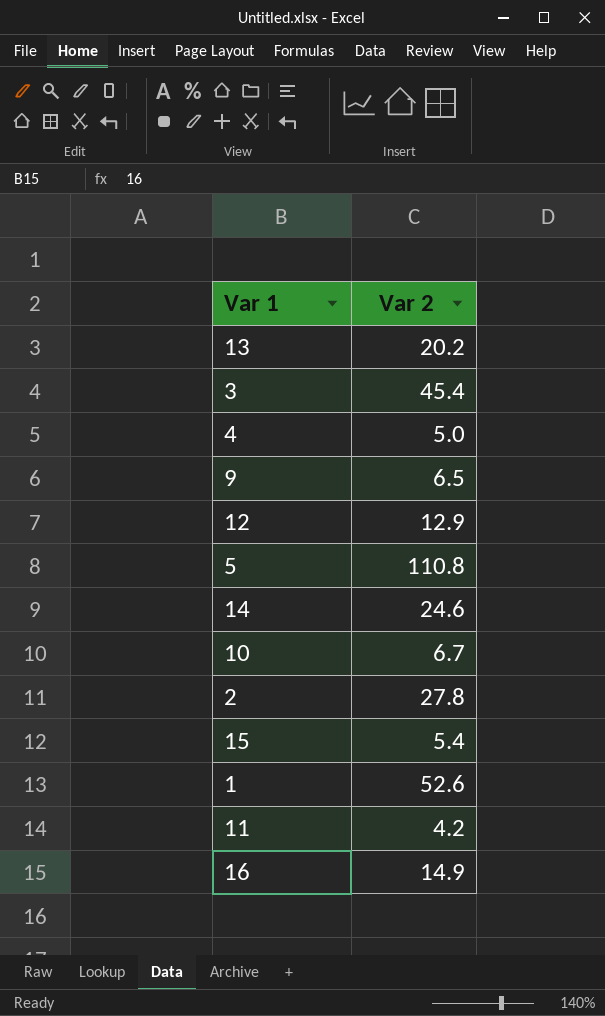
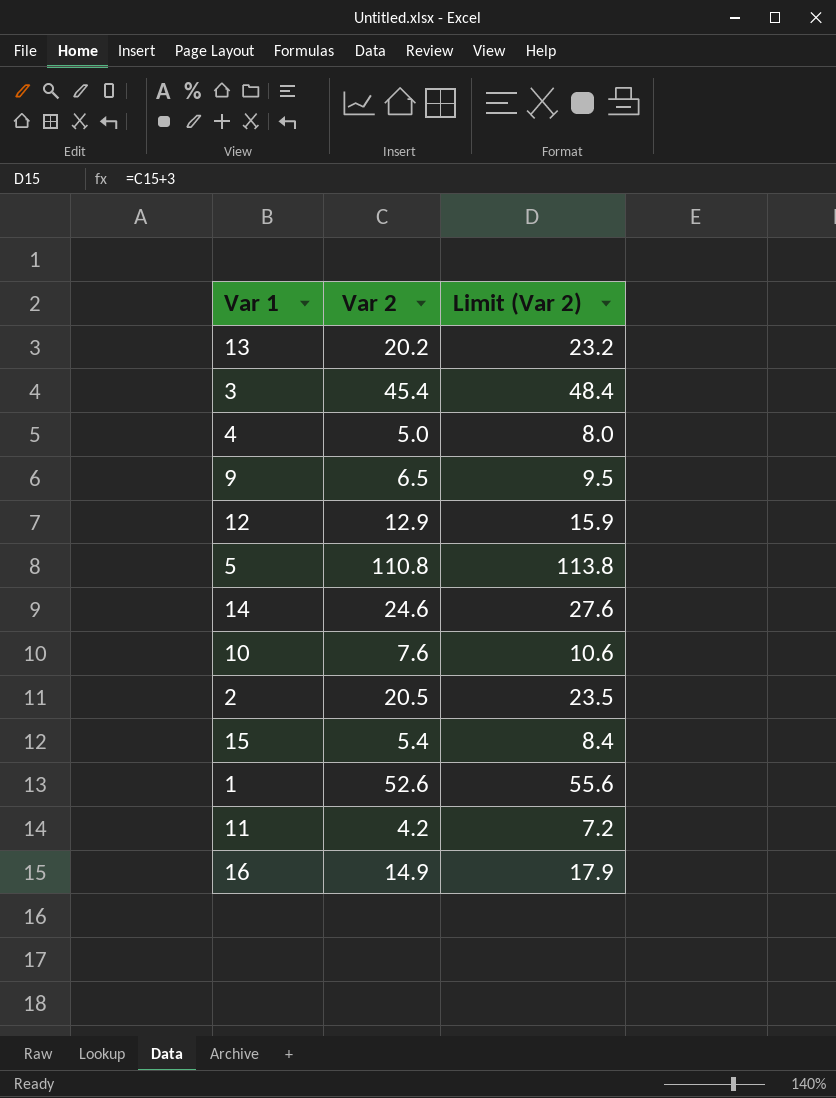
column Limit (Var 2) | formula: none -> [Var 2] + 3
10 | Var 2: 6.7 -> 7.6
2 | Var 2: 27.8 -> 20.5

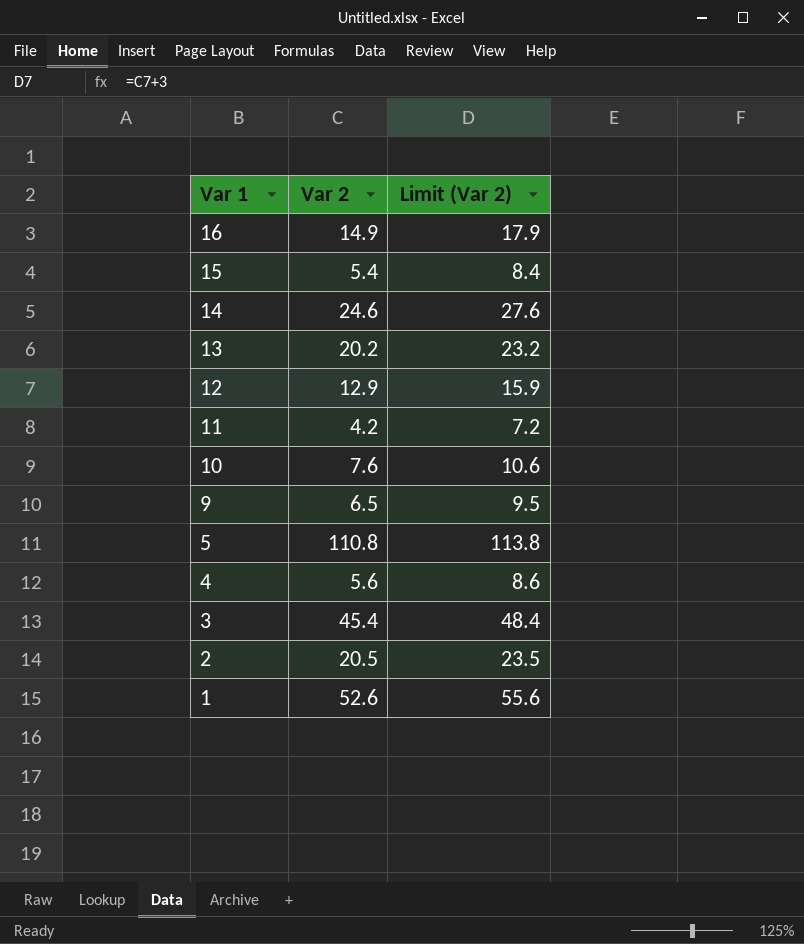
row order: none -> Var 1 descending
4 | Var 2: 5.0 -> 5.6
4 | Limit (Var 2): 8.0 -> 8.6

